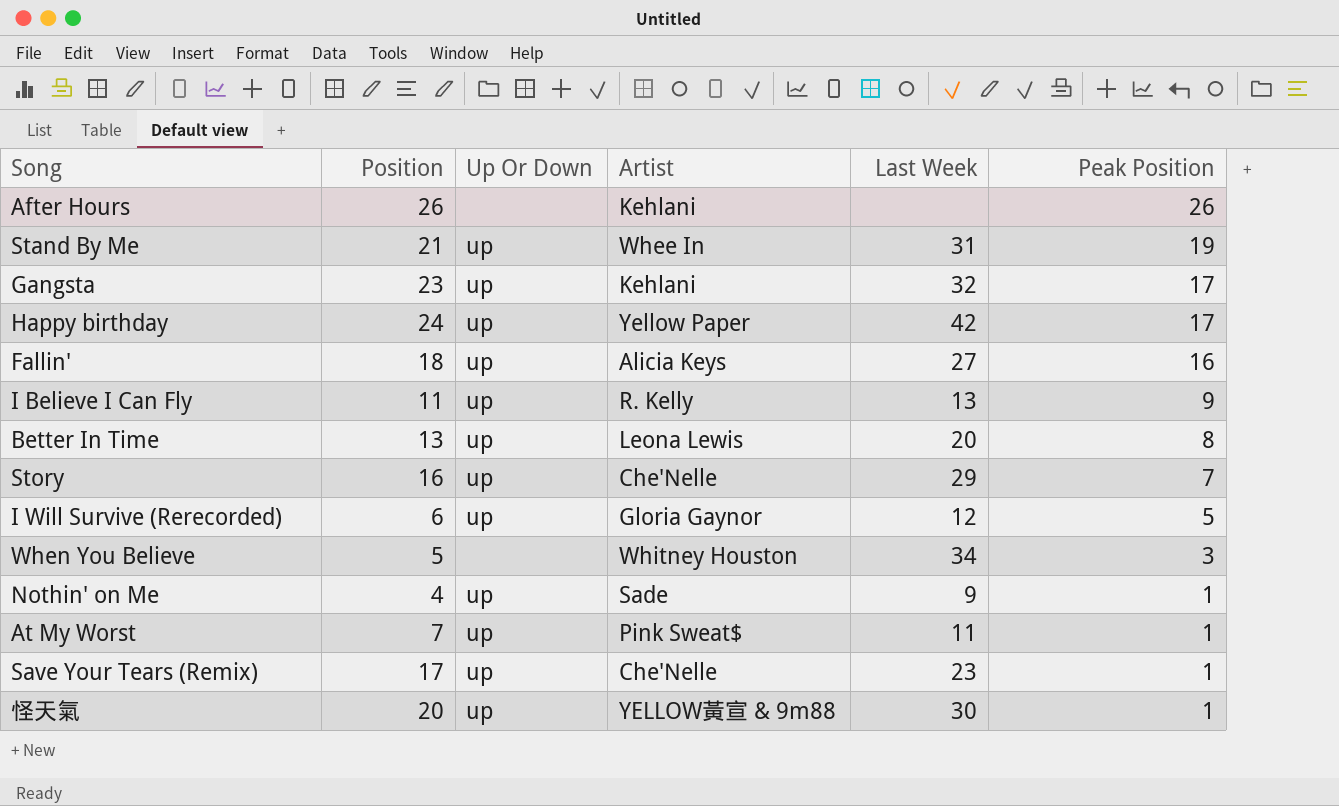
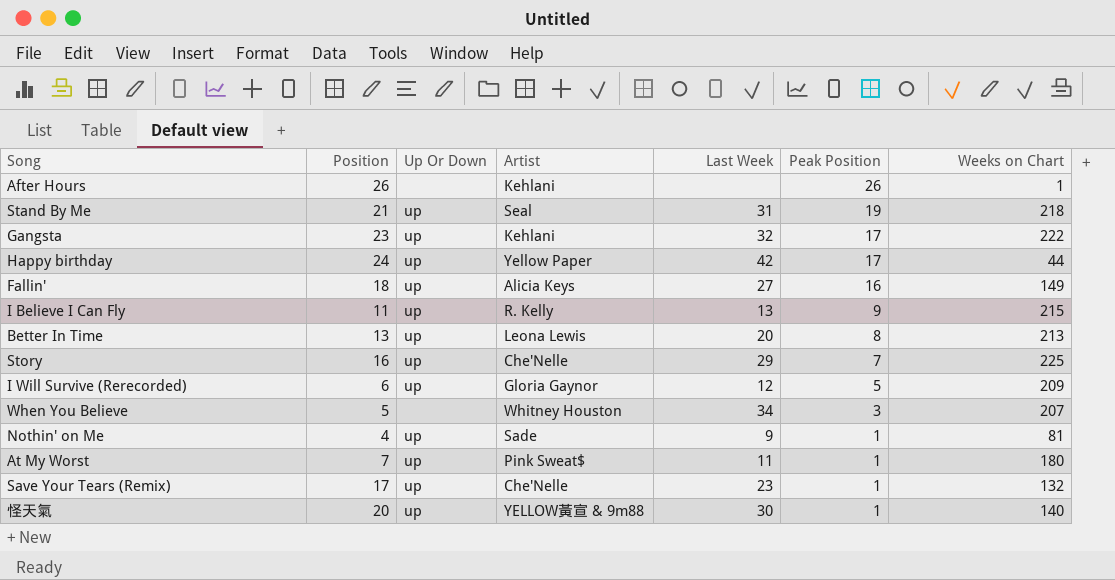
column Weeks on Chart | position: none -> 7
Stand By Me | Artist: Whee In -> Seal

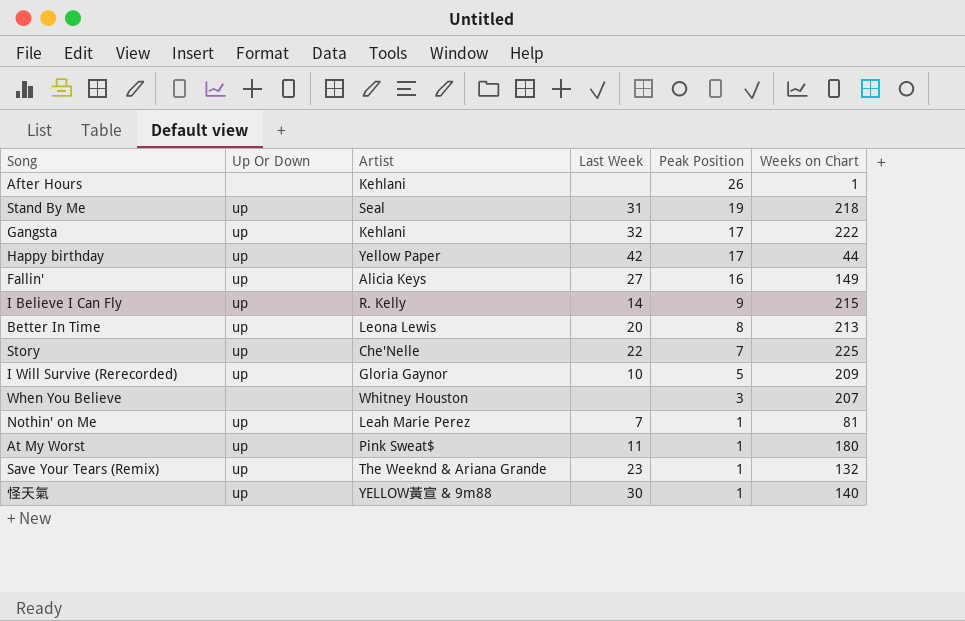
column Position | position: 2 -> none
I Believe I Can Fly | Last Week: 13 -> 14
Story | Last Week: 29 -> 22
I Will Survive (Rerecorded) | Last Week: 12 -> 10
When You Believe | Last Week: 34 -> none
Nothin' on Me | Artist: Sade -> Leah Marie Perez
Nothin' on Me | Last Week: 9 -> 7
Save Your Tears (Remix) | Artist: Che'Nelle -> The Weeknd & Ariana Grande

